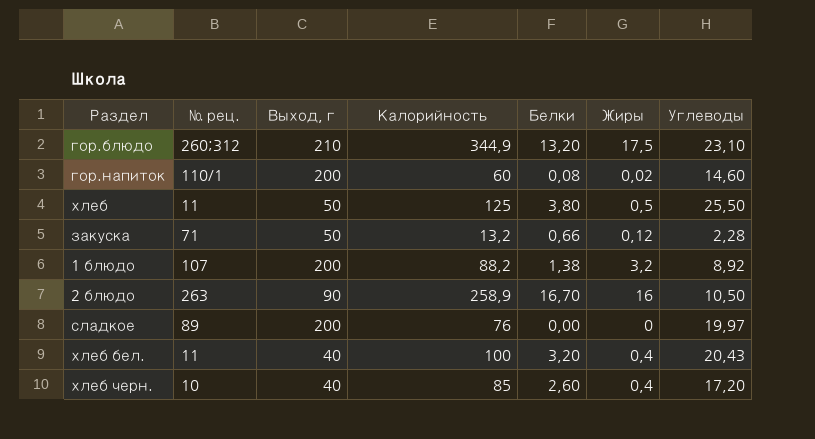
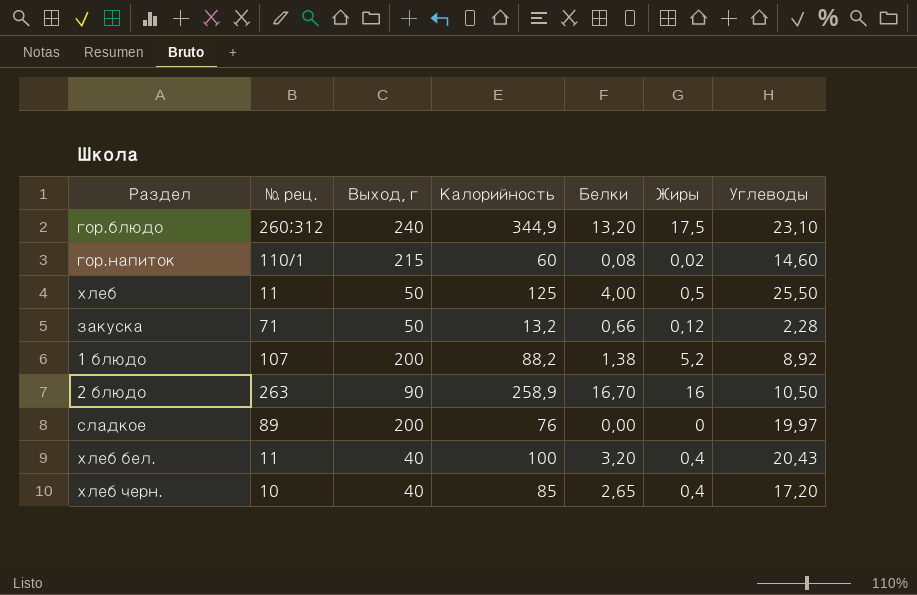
гор.блюдо | Выход, г: 210 -> 240
гор.напиток | Выход, г: 200 -> 215
хлеб | Белки: 3,80 -> 4,00
1 блюдо | Жиры: 3,2 -> 5,2
хлеб черн. | Белки: 2,60 -> 2,65

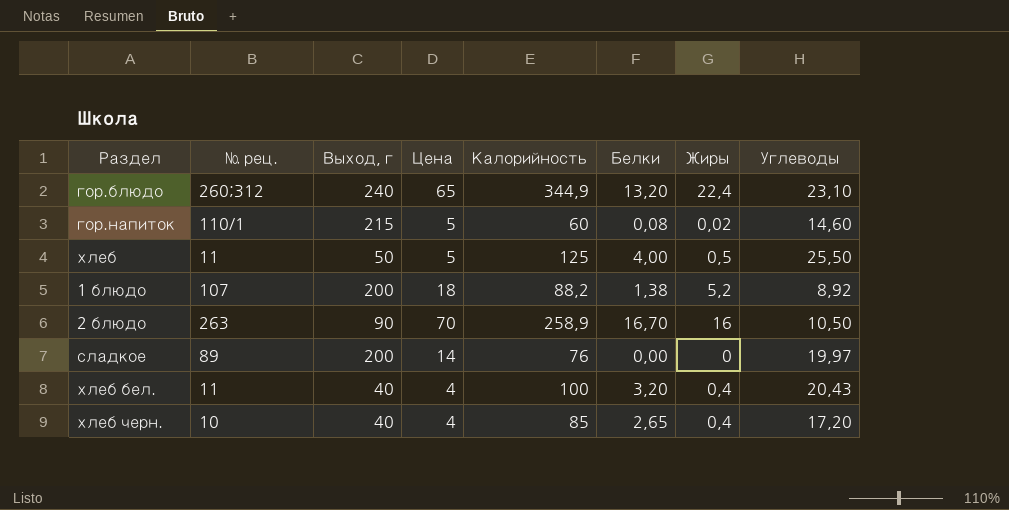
column Цена | position: none -> 4
row закуска: 71 | 50 | 13,2 | 0,66 | 0,12 | 2,28 -> none
гор.блюдо | Жиры: 17,5 -> 22,4

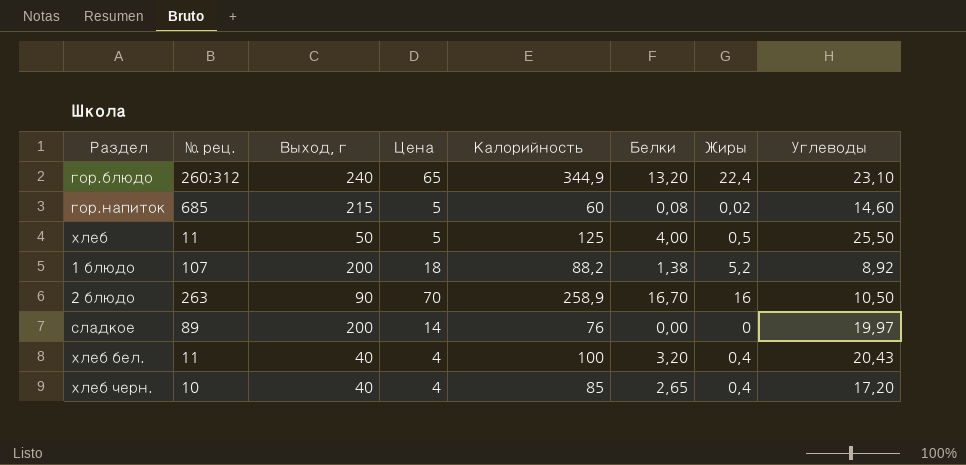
гор.напиток | № рец.: 110/1 -> 685

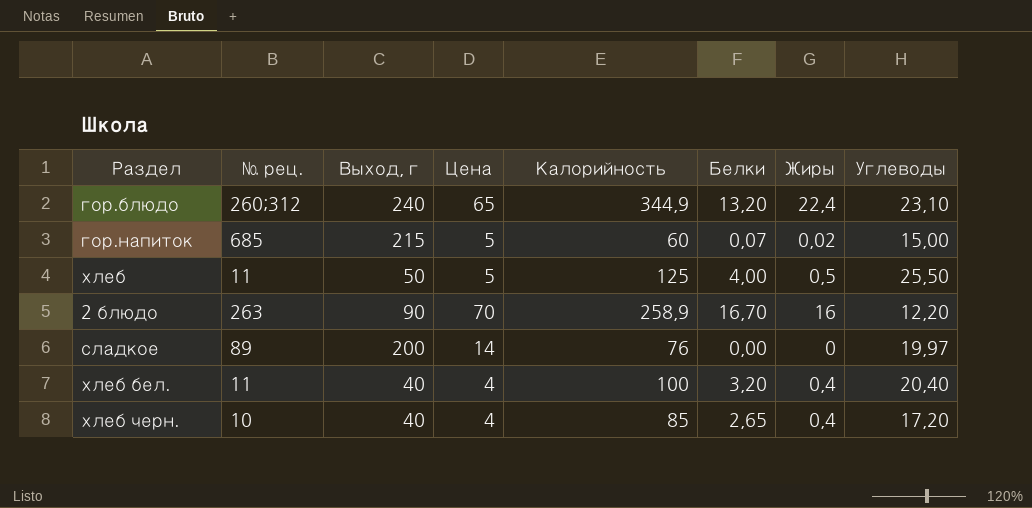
row 1 блюдо: 107 | 200 | 18 | 88,2 | 1,38 | 5,2 | 8,92 -> none
гор.напиток | Белки: 0,08 -> 0,07
гор.напиток | Углеводы: 14,60 -> 15,00
2 блюдо | Углеводы: 10,50 -> 12,20
хлеб бел. | Углеводы: 20,43 -> 20,40

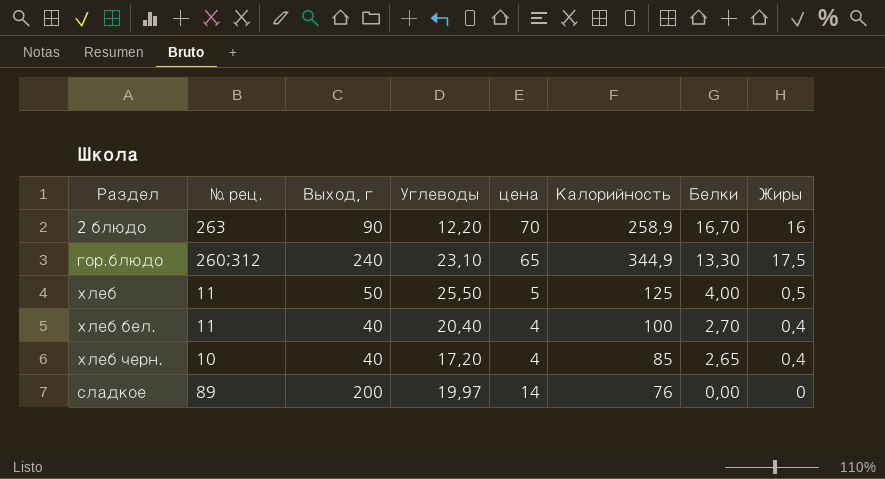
row order: none -> Белки descending
column Углеводы | position: 8 -> 4
column name: Цена -> цена
row гор.напиток: 685 | 215 | 5 | 60 | 0,07 | 0,02 | 15,00 -> none
гор.блюдо | Белки: 13,20 -> 13,30
гор.блюдо | Жиры: 22,4 -> 17,5
хлеб бел. | Белки: 3,20 -> 2,70

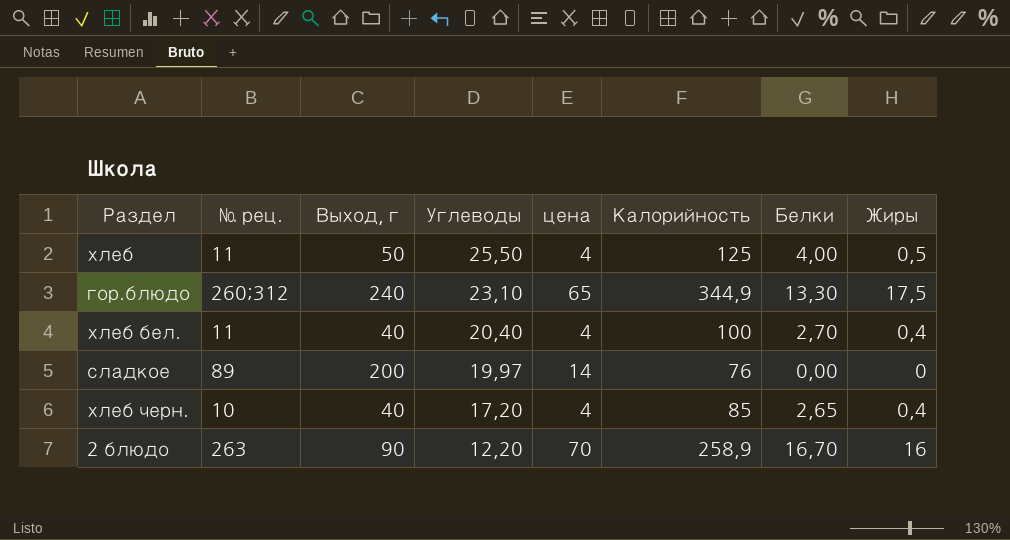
row order: Белки descending -> Углеводы descending
хлеб | цена: 5 -> 4

